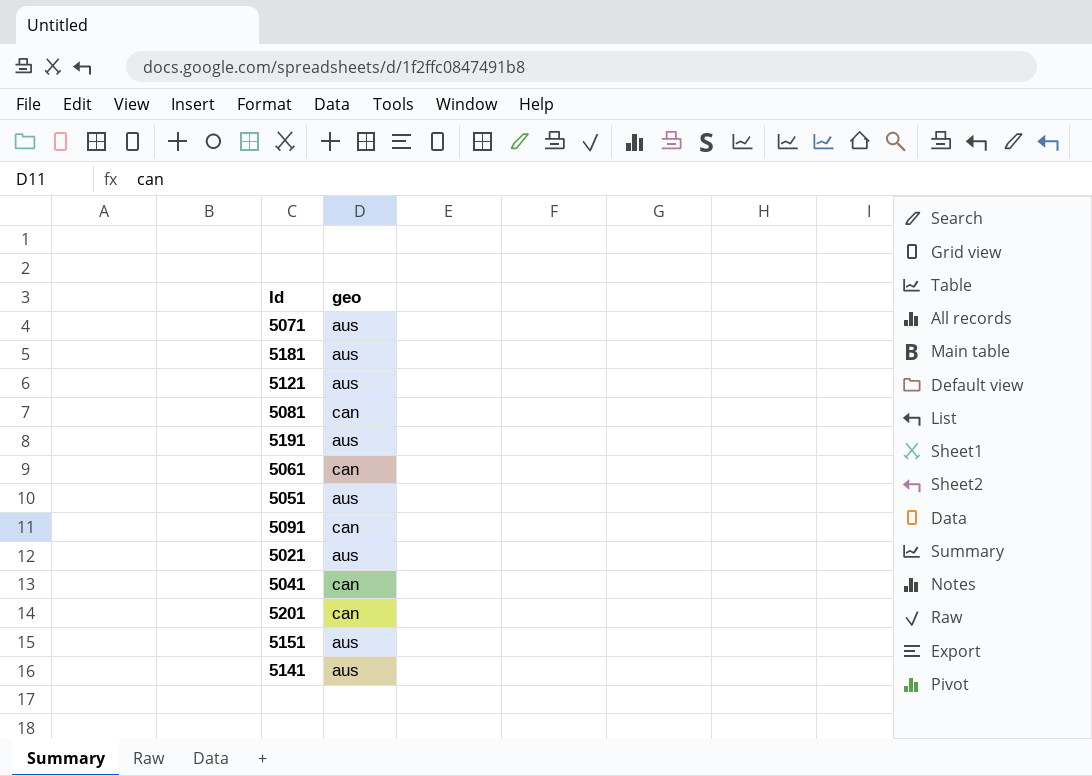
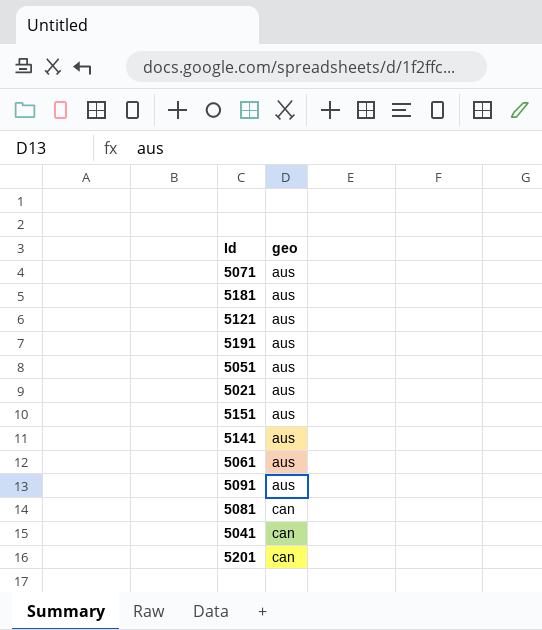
row order: none -> geo ascending
5061 | geo: can -> aus
5091 | geo: can -> aus

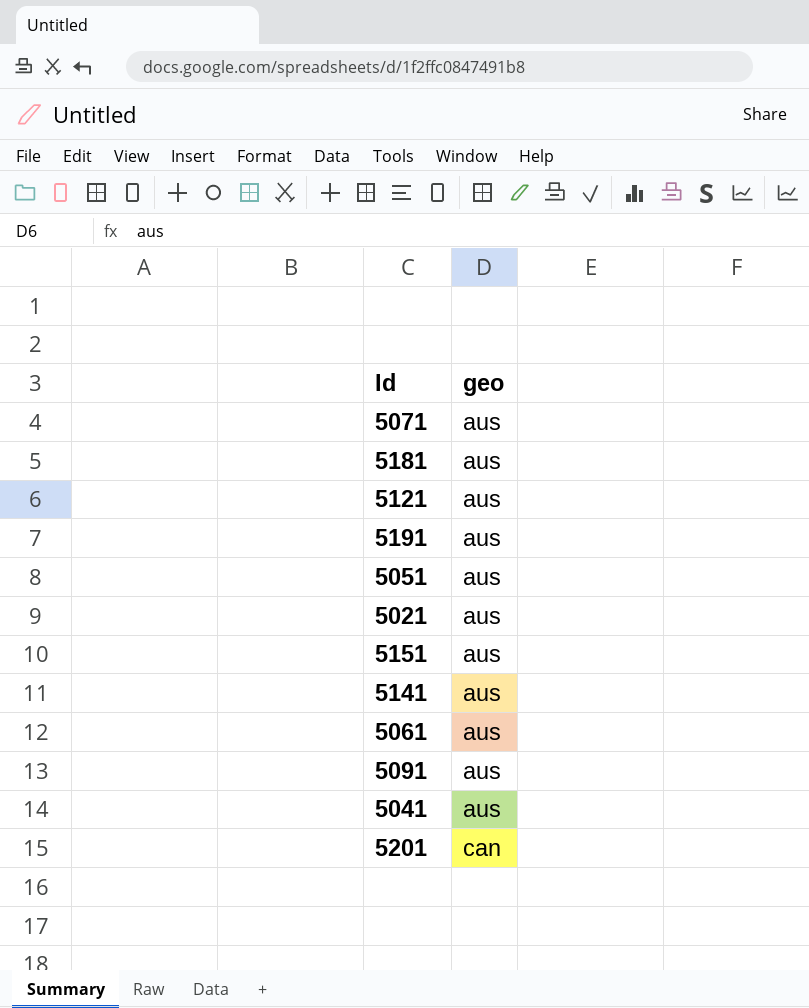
row 5081: can -> none
5041 | geo: can -> aus

